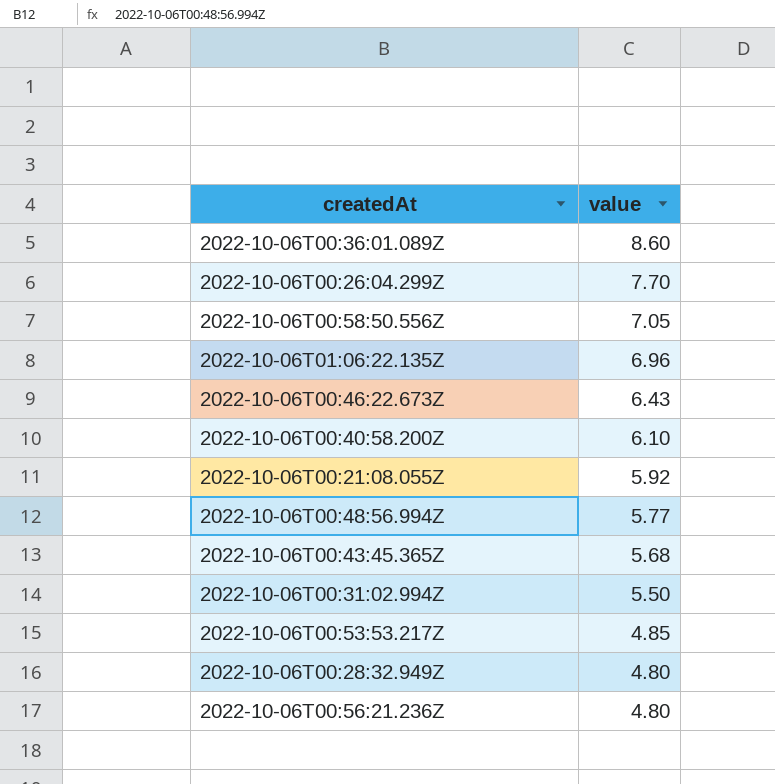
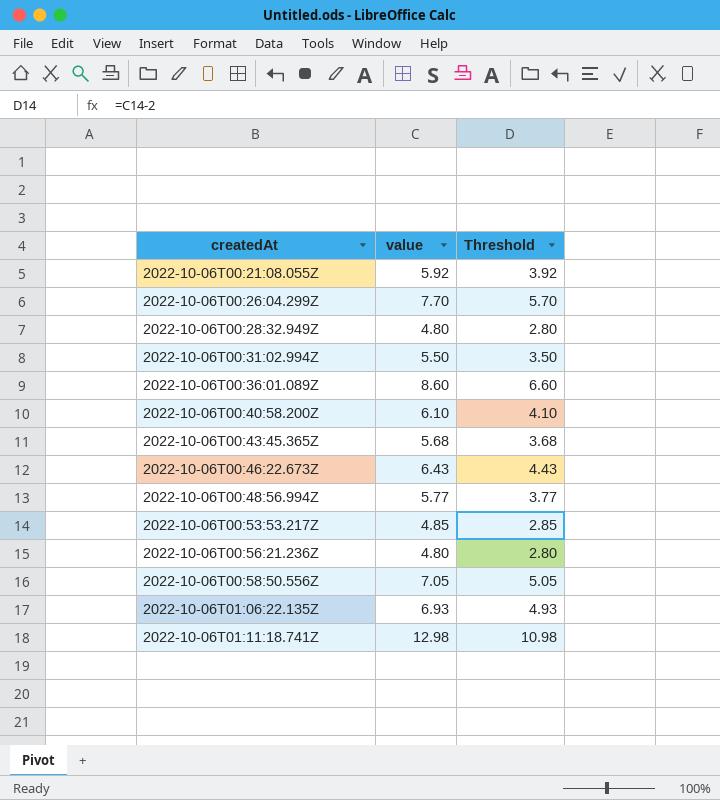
row order: value descending -> createdAt ascending
column Threshold | formula: none -> [value] - 2
2022-10-06T01:06:22.135Z | value: 6.96 -> 6.93
row 2022-10-06T01:11:18.741Z: none -> 12.98 | 10.98

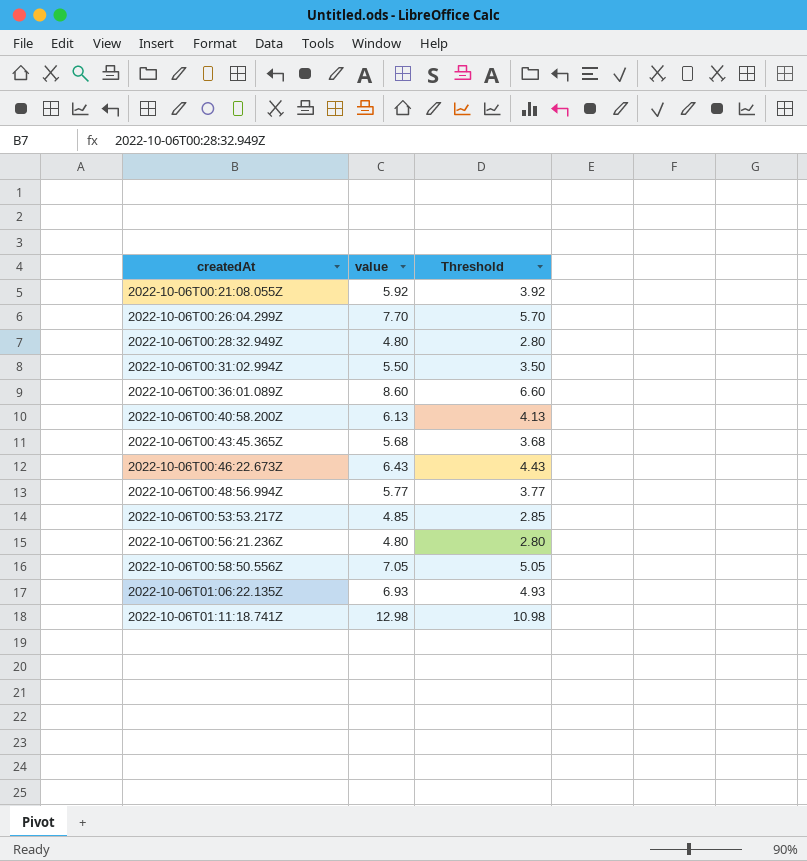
2022-10-06T00:40:58.200Z | value: 6.10 -> 6.13
2022-10-06T00:40:58.200Z | Threshold: 4.10 -> 4.13

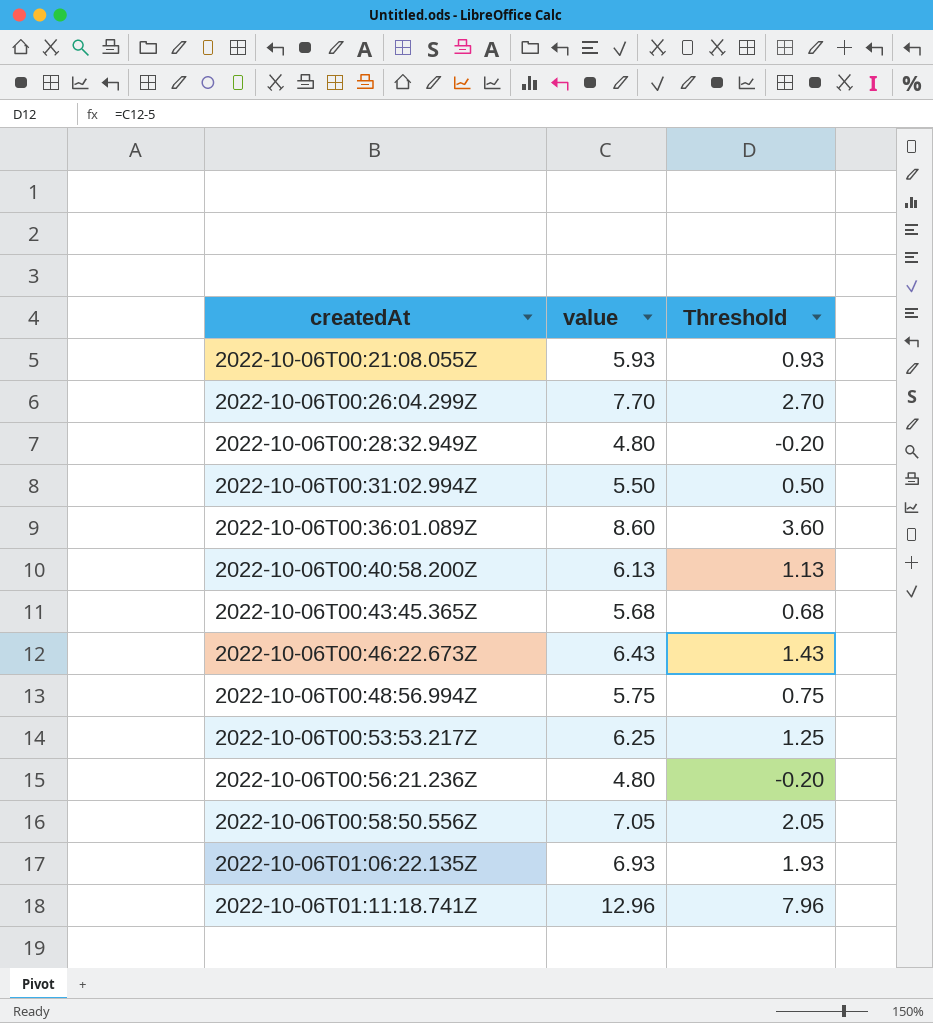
column Threshold | formula: [value] - 2 -> [value] - 5
2022-10-06T00:21:08.055Z | value: 5.92 -> 5.93
2022-10-06T00:48:56.994Z | value: 5.77 -> 5.75
2022-10-06T00:53:53.217Z | value: 4.85 -> 6.25
2022-10-06T01:11:18.741Z | value: 12.98 -> 12.96

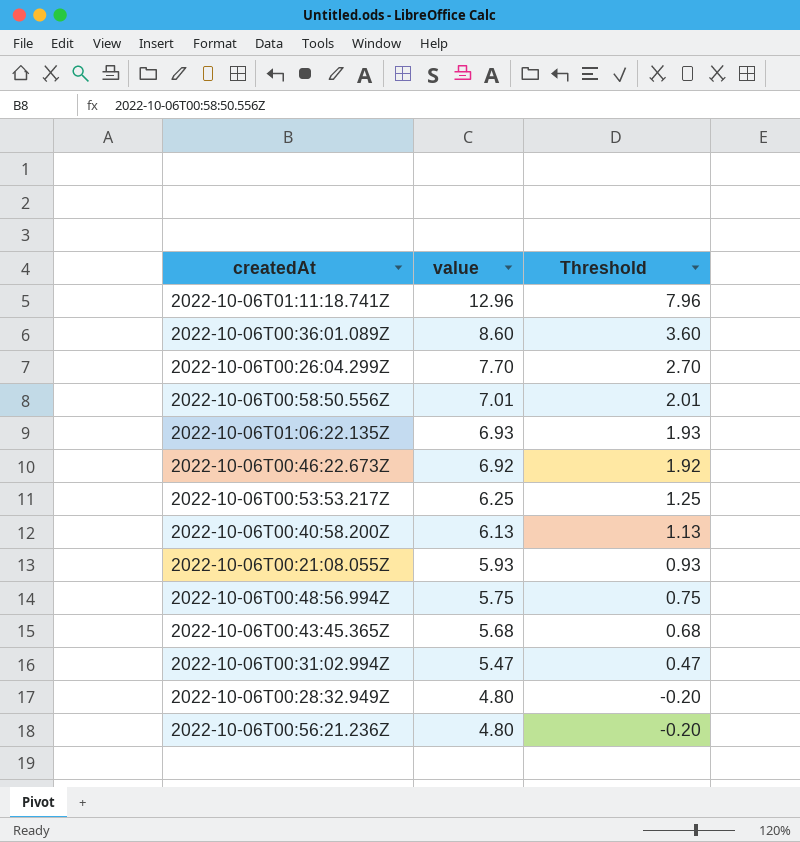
row order: createdAt ascending -> value descending
2022-10-06T00:58:50.556Z | value: 7.05 -> 7.01
2022-10-06T00:58:50.556Z | Threshold: 2.05 -> 2.01
2022-10-06T00:46:22.673Z | value: 6.43 -> 6.92
2022-10-06T00:46:22.673Z | Threshold: 1.43 -> 1.92
2022-10-06T00:31:02.994Z | value: 5.50 -> 5.47
2022-10-06T00:31:02.994Z | Threshold: 0.50 -> 0.47

